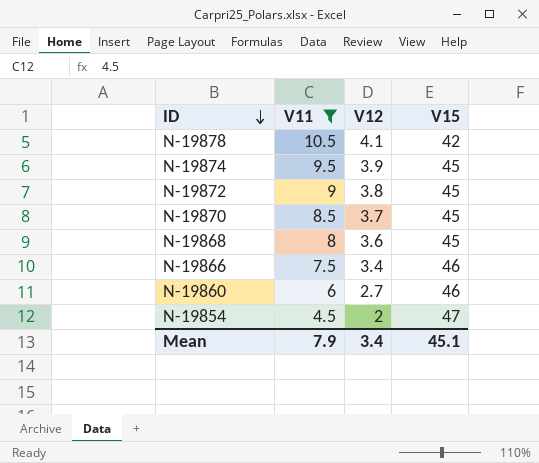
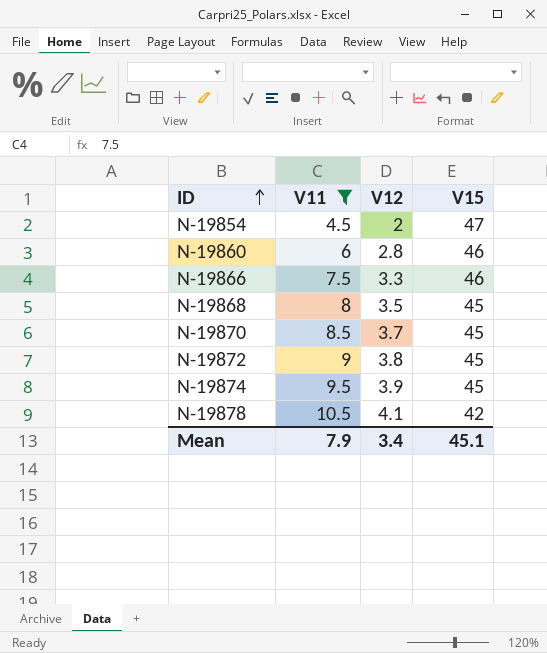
row order: ID descending -> ID ascending
N-19860 | V12: 2.7 -> 2.8
N-19866 | V12: 3.4 -> 3.3
N-19868 | V12: 3.6 -> 3.5

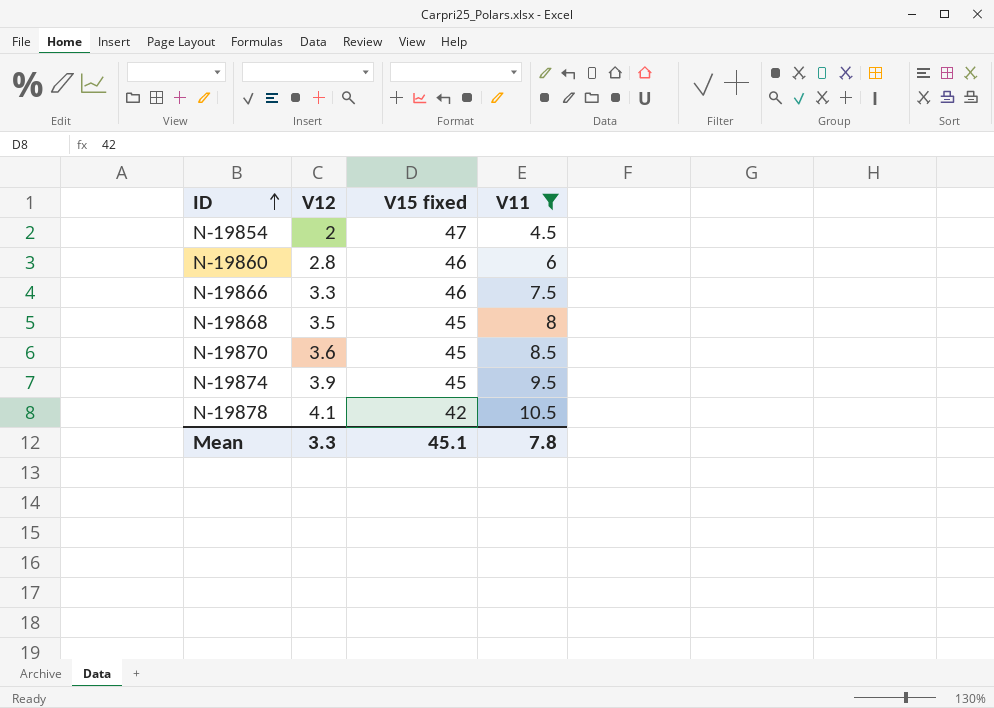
column name: V15 -> V15 fixed
column V11 | position: 2 -> 4
row N-19872: 9 | 3.8 | 45 -> none
N-19870 | V12: 3.7 -> 3.6
Mean | V12: 3.4 -> 3.3
Mean | V11: 7.9 -> 7.8

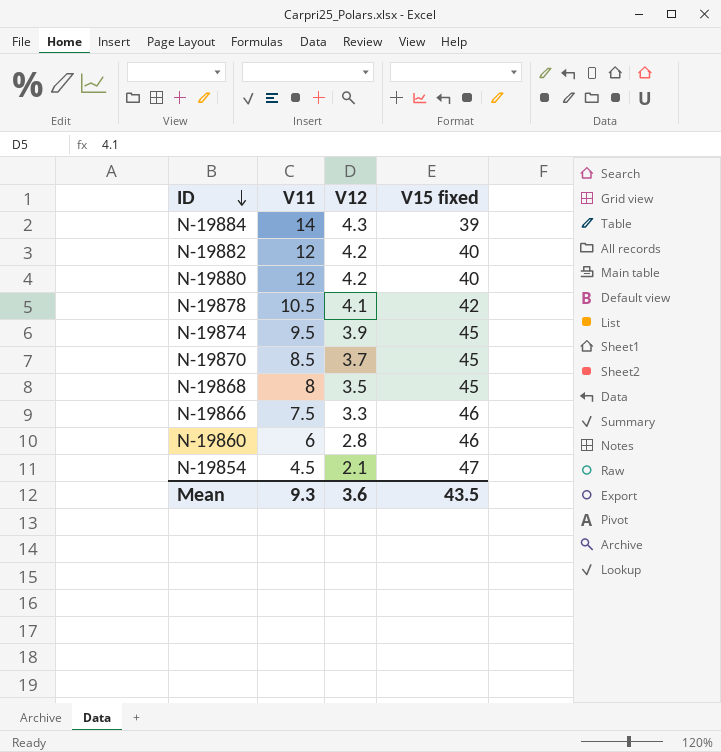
filter: V11 <= 10.5 -> none
row order: ID ascending -> ID descending
column V11 | position: 4 -> 2
N-19870 | V12: 3.6 -> 3.7
N-19854 | V12: 2 -> 2.1
Mean | V11: 7.8 -> 9.3
Mean | V12: 3.3 -> 3.6
Mean | V15 fixed: 45.1 -> 43.5

